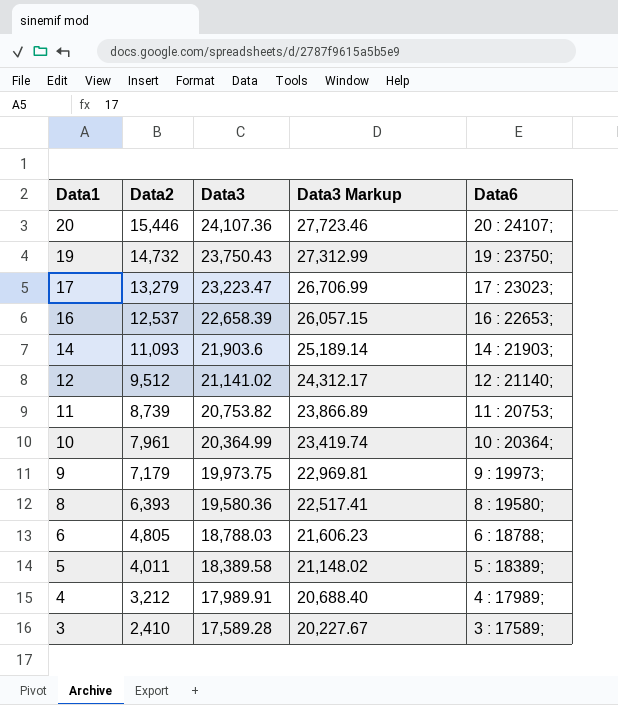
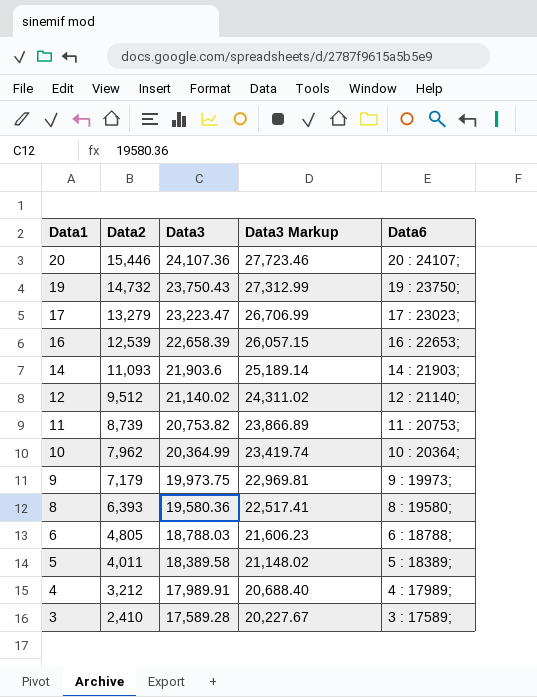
16 | Data2: 12,537 -> 12,539
12 | Data3: 21,141.02 -> 21,140.02
12 | Data3 Markup: 24,312.17 -> 24,311.02
10 | Data2: 7,961 -> 7,962

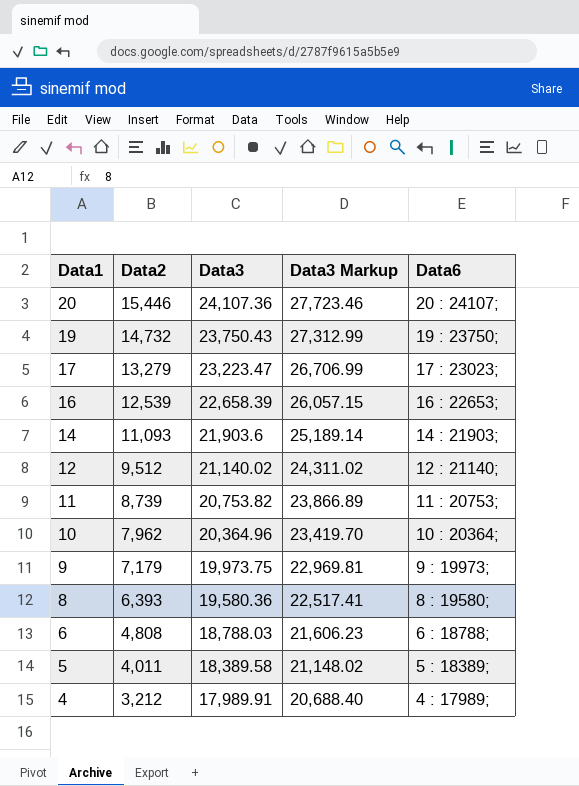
row 3: 2,410 | 17,589.28 | 20,227.67 | 3 : 17589; -> none
10 | Data3: 20,364.99 -> 20,364.96
10 | Data3 Markup: 23,419.74 -> 23,419.70
6 | Data2: 4,805 -> 4,808

